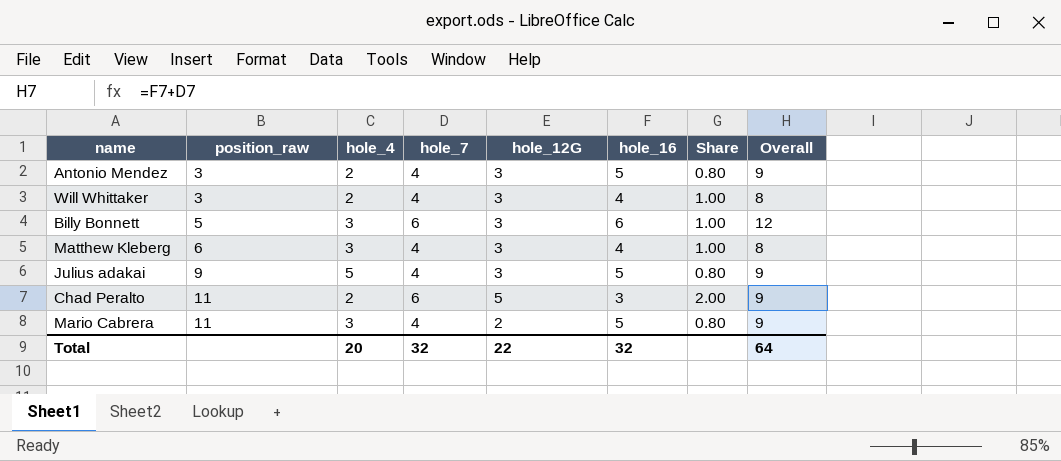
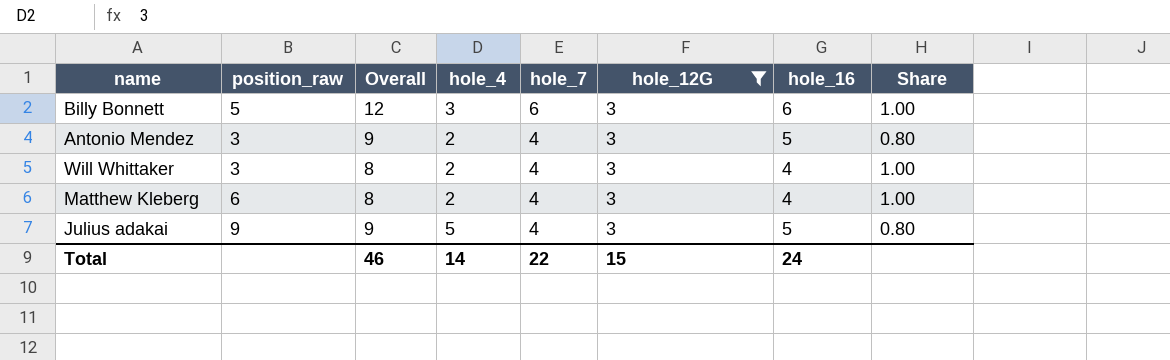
filter: none -> hole_12G = 3
row order: position_raw ascending -> hole_7 descending
column Overall | position: 8 -> 3
Matthew Kleberg | hole_4: 3 -> 2
Total | Overall: 64 -> 46
Total | hole_4: 20 -> 14
Total | hole_7: 32 -> 22
Total | hole_12G: 22 -> 15
Total | hole_16: 32 -> 24

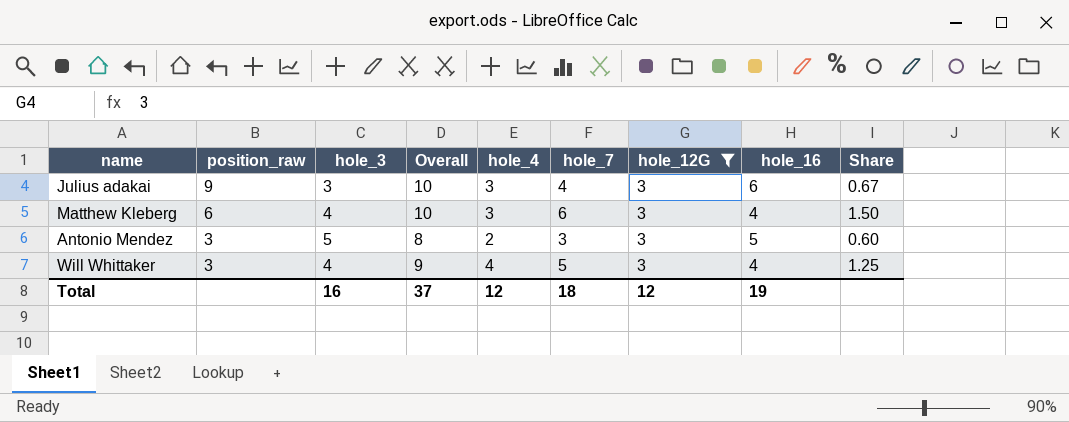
row order: hole_7 descending -> position_raw descending
column hole_3 | position: none -> 3
row Billy Bonnett: 5 | 12 | 3 | 6 | 3 | 6 | 1.00 -> none
Julius adakai | Overall: 9 -> 10
Julius adakai | hole_4: 5 -> 3
Julius adakai | hole_16: 5 -> 6
Julius adakai | Share: 0.80 -> 0.67
Matthew Kleberg | Overall: 8 -> 10
Matthew Kleberg | hole_4: 2 -> 3
Matthew Kleberg | hole_7: 4 -> 6
Matthew Kleberg | Share: 1.00 -> 1.50
Antonio Mendez | Overall: 9 -> 8
Antonio Mendez | hole_7: 4 -> 3
Antonio Mendez | Share: 0.80 -> 0.60
Will Whittaker | Overall: 8 -> 9
Will Whittaker | hole_4: 2 -> 4
Will Whittaker | hole_7: 4 -> 5
Will Whittaker | Share: 1.00 -> 1.25
Total | Overall: 46 -> 37
Total | hole_4: 14 -> 12
Total | hole_7: 22 -> 18
Total | hole_12G: 15 -> 12
Total | hole_16: 24 -> 19

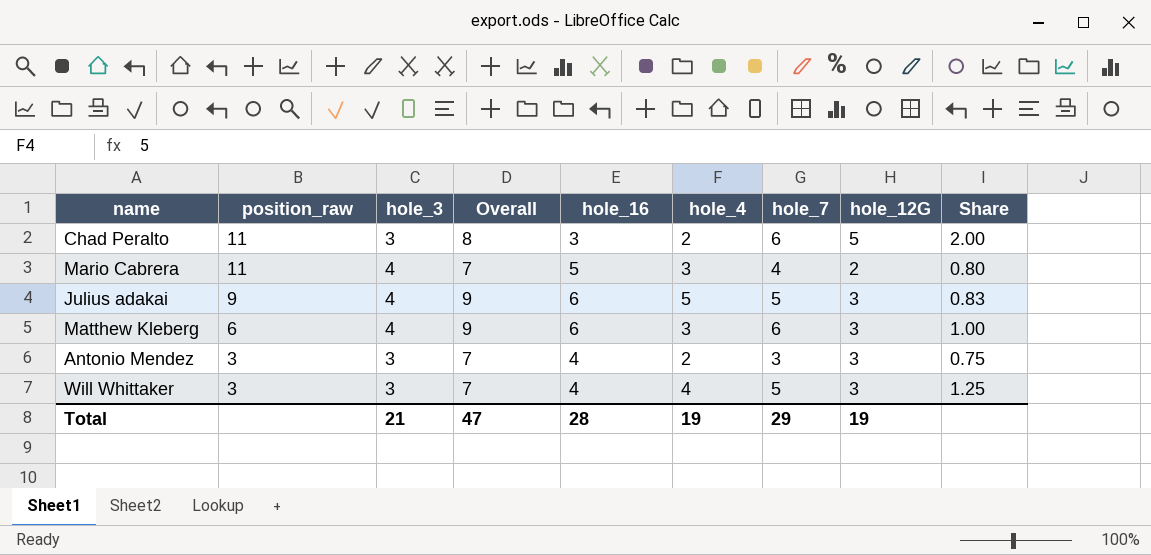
filter: hole_12G = 3 -> none
column Overall | formula: [hole_7] + [hole_16] -> [hole_16] + [hole_12G]
column hole_16 | position: 8 -> 5
Julius adakai | hole_3: 3 -> 4
Julius adakai | hole_4: 3 -> 5
Julius adakai | hole_7: 4 -> 5
Julius adakai | Share: 0.67 -> 0.83
Matthew Kleberg | hole_16: 4 -> 6
Matthew Kleberg | Share: 1.50 -> 1.00
Antonio Mendez | hole_3: 5 -> 3
Antonio Mendez | hole_16: 5 -> 4
Antonio Mendez | Share: 0.60 -> 0.75
Will Whittaker | hole_3: 4 -> 3
Total | hole_3: 16 -> 21
Total | Overall: 37 -> 47
Total | hole_16: 19 -> 28
Total | hole_4: 12 -> 19
Total | hole_7: 18 -> 29
Total | hole_12G: 12 -> 19

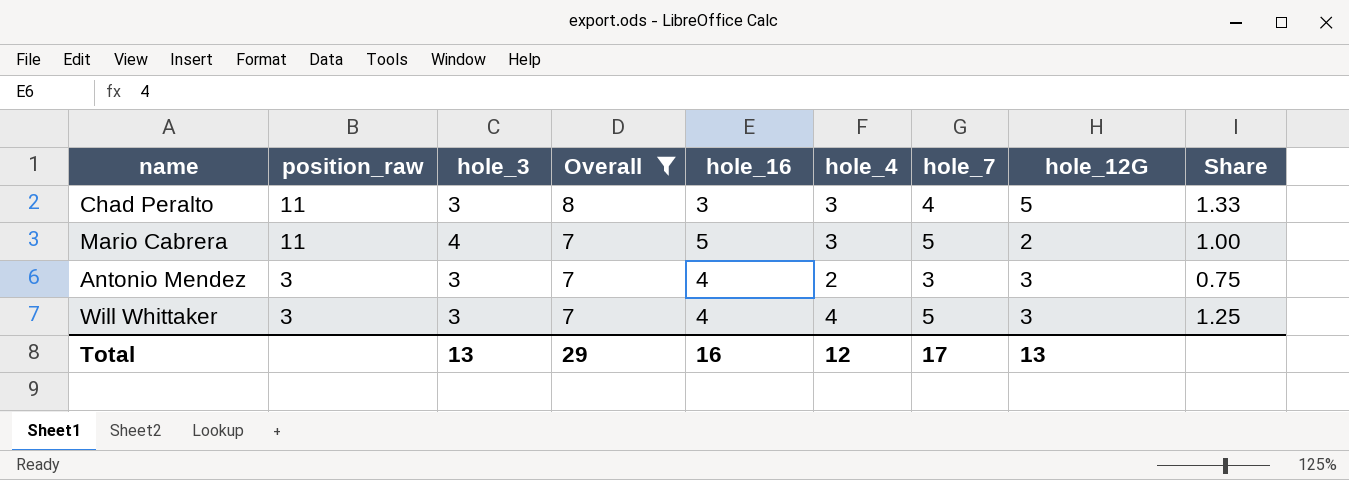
filter: none -> Overall != 9
Chad Peralto | hole_4: 2 -> 3
Chad Peralto | hole_7: 6 -> 4
Chad Peralto | Share: 2.00 -> 1.33
Mario Cabrera | hole_7: 4 -> 5
Mario Cabrera | Share: 0.80 -> 1.00
Total | hole_3: 21 -> 13
Total | Overall: 47 -> 29
Total | hole_16: 28 -> 16
Total | hole_4: 19 -> 12
Total | hole_7: 29 -> 17
Total | hole_12G: 19 -> 13

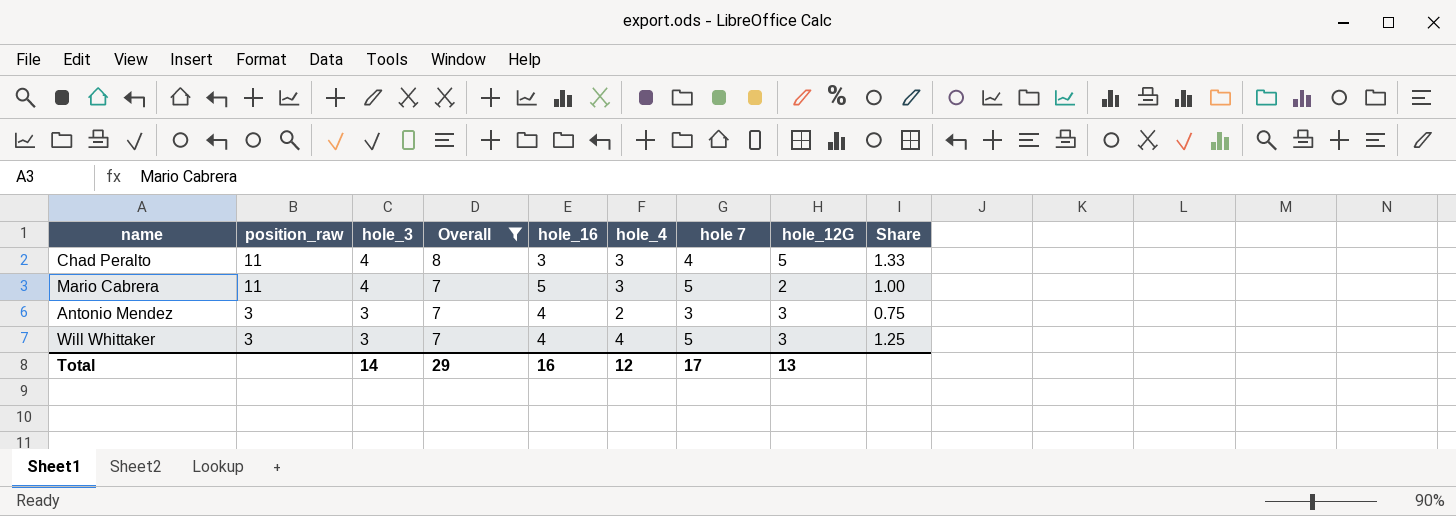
column name: hole_7 -> hole 7
Chad Peralto | hole_3: 3 -> 4
Total | hole_3: 13 -> 14

